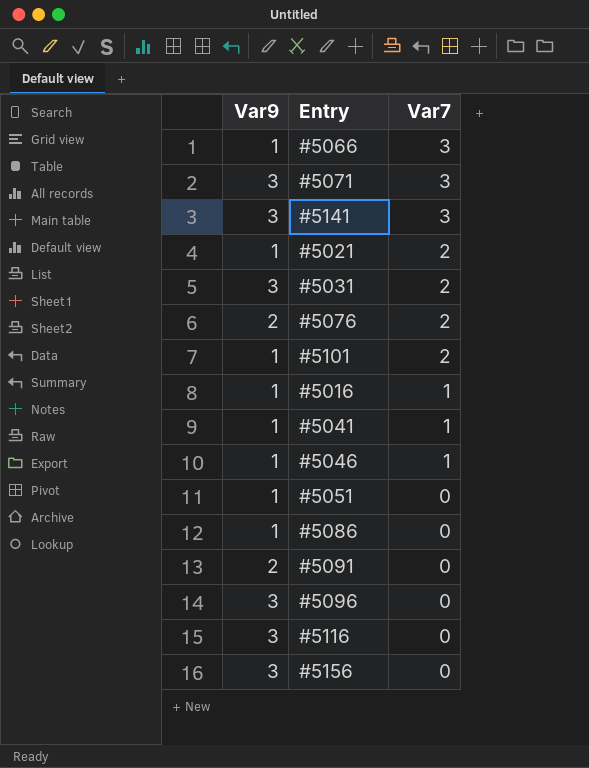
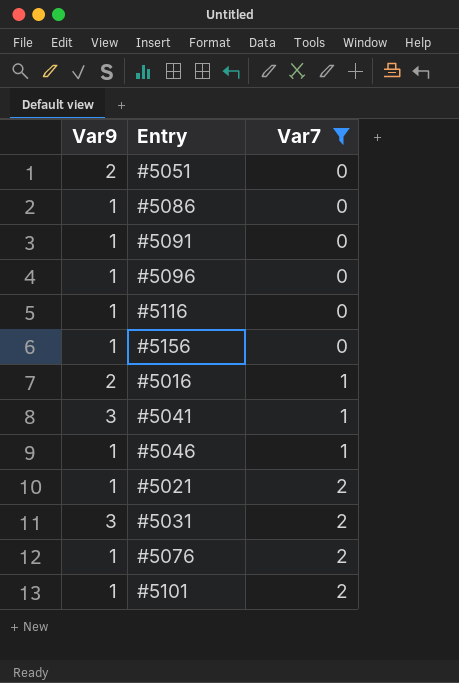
filter: none -> Var7 != 3
row order: Var7 descending -> Var7 ascending
#5051 | Var9: 1 -> 2
#5091 | Var9: 2 -> 1
#5096 | Var9: 3 -> 1
#5116 | Var9: 3 -> 1
#5156 | Var9: 3 -> 1
#5016 | Var9: 1 -> 2
#5041 | Var9: 1 -> 3
#5076 | Var9: 2 -> 1

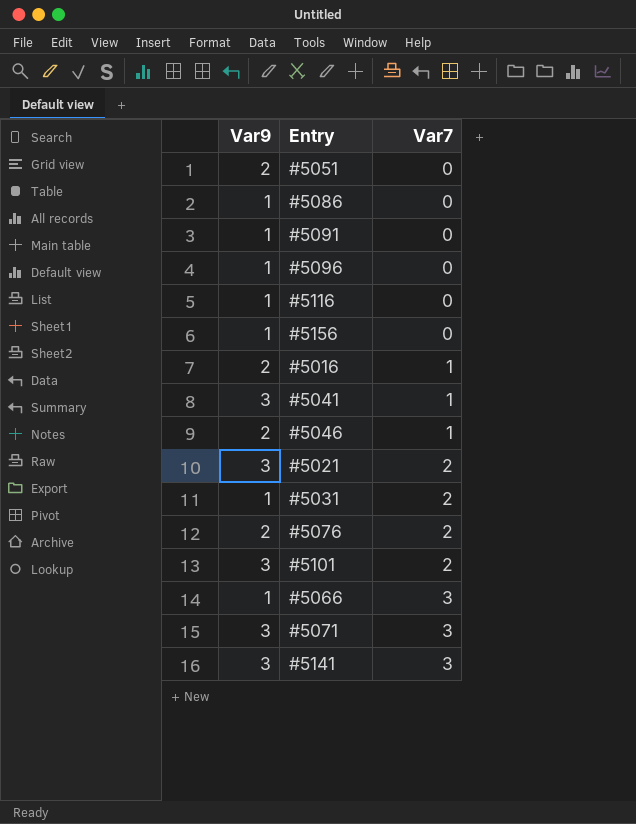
filter: Var7 != 3 -> none
#5046 | Var9: 1 -> 2
#5021 | Var9: 1 -> 3
#5031 | Var9: 3 -> 1
#5076 | Var9: 1 -> 2
#5101 | Var9: 1 -> 3

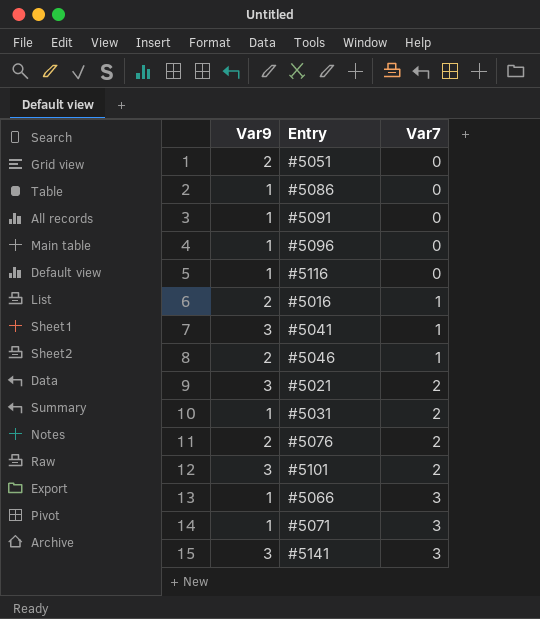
row #5156: 1 | 0 -> none
#5071 | Var9: 3 -> 1

